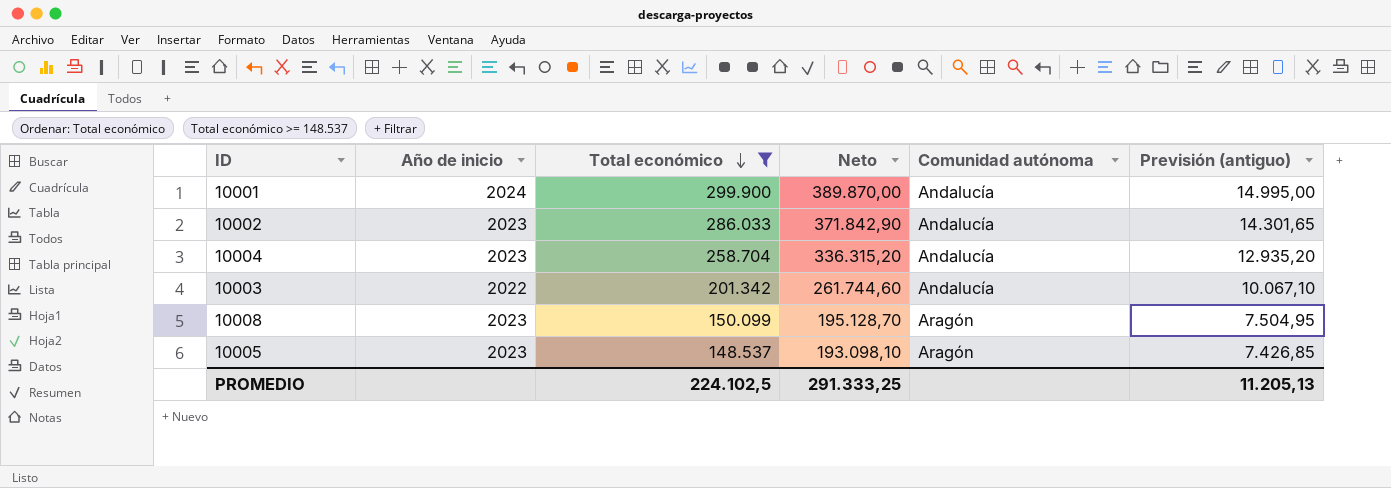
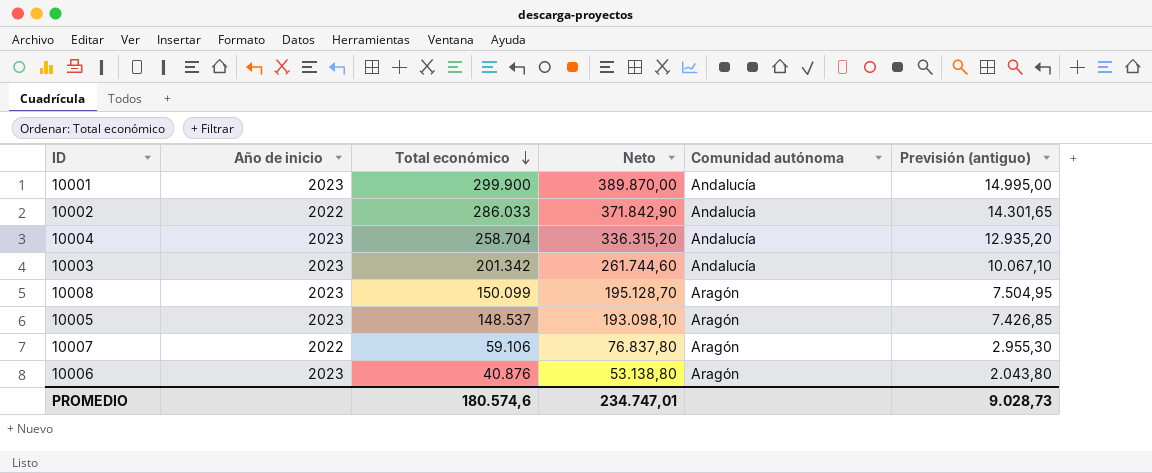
filter: Total económico >= 148.537 -> none
10001 | Año de inicio: 2024 -> 2023
10002 | Año de inicio: 2023 -> 2022
10003 | Año de inicio: 2022 -> 2023
PROMEDIO | Total económico: 224.102,5 -> 180.574,6
PROMEDIO | Neto: 291.333,25 -> 234.747,01
PROMEDIO | Previsión (antiguo): 11.205,13 -> 9.028,73

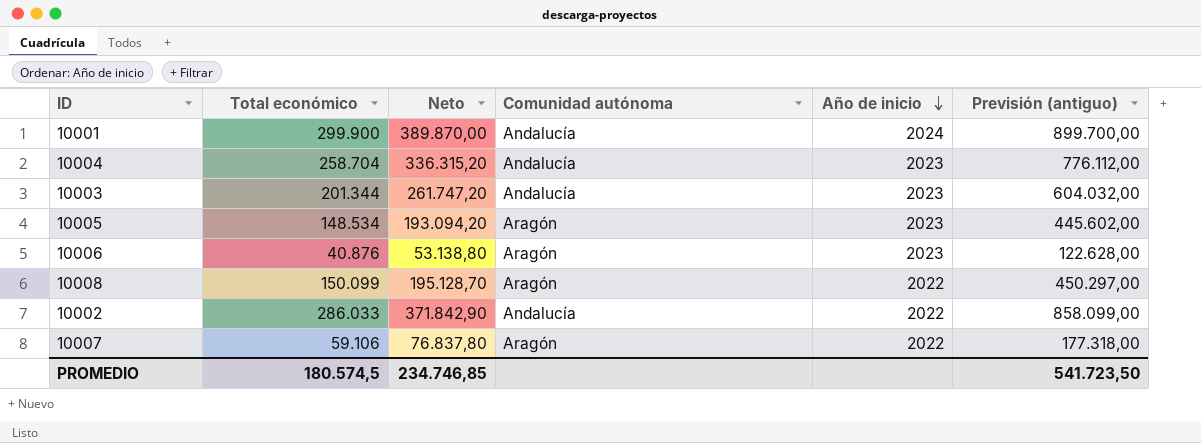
row order: Total económico descending -> Año de inicio descending
column Año de inicio | position: 2 -> 5
column Previsión (antiguo) | formula: [Total económico] * 0,05 -> [Total económico] * 3
10001 | Año de inicio: 2023 -> 2024
10003 | Total económico: 201.342 -> 201.344
10003 | Neto: 261.744,60 -> 261.747,20
10005 | Total económico: 148.537 -> 148.534
10005 | Neto: 193.098,10 -> 193.094,20
10008 | Año de inicio: 2023 -> 2022
PROMEDIO | Total económico: 180.574,6 -> 180.574,5
PROMEDIO | Neto: 234.747,01 -> 234.746,85
PROMEDIO | Previsión (antiguo): 9.028,73 -> 541.723,50

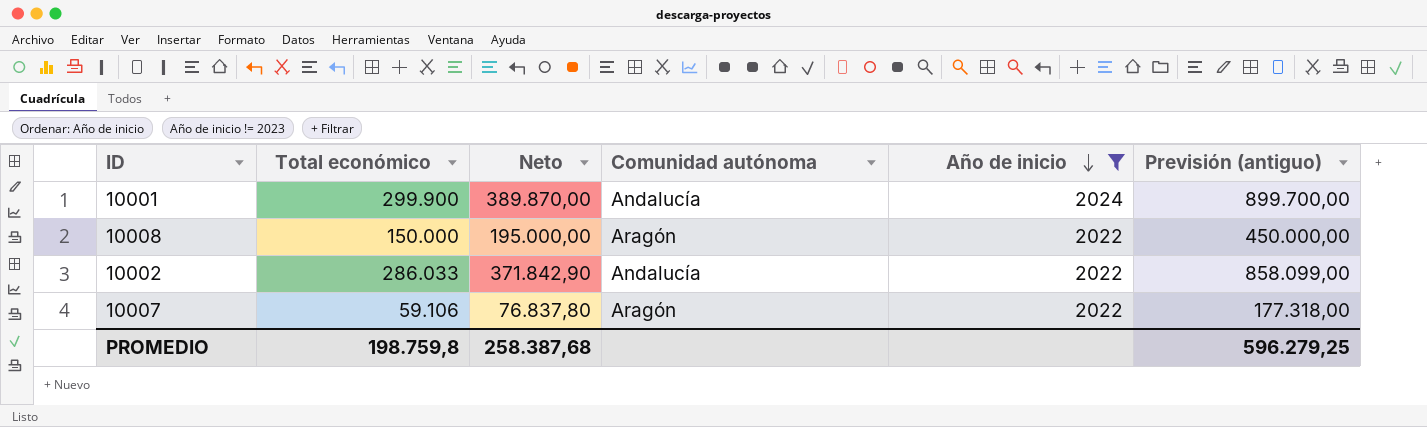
filter: none -> Año de inicio != 2023
10008 | Total económico: 150.099 -> 150.000
10008 | Neto: 195.128,70 -> 195.000,00
10008 | Previsión (antiguo): 450.297,00 -> 450.000,00
PROMEDIO | Total económico: 180.574,5 -> 198.759,8
PROMEDIO | Neto: 234.746,85 -> 258.387,68
PROMEDIO | Previsión (antiguo): 541.723,50 -> 596.279,25

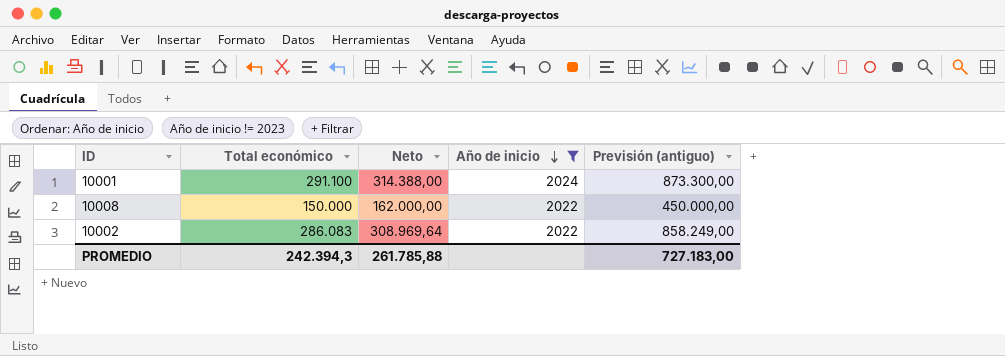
column Comunidad autónoma | position: 4 -> none
column Neto | formula: [Total económico] * 1,3 -> [Total económico] * 1,08
row 10007: 59.106 | 76.837,80 | Aragón | 2022 | 177.318,00 -> none
10001 | Total económico: 299.900 -> 291.100
10001 | Previsión (antiguo): 899.700,00 -> 873.300,00
10002 | Total económico: 286.033 -> 286.083
10002 | Previsión (antiguo): 858.099,00 -> 858.249,00
PROMEDIO | Total económico: 198.759,8 -> 242.394,3
PROMEDIO | Neto: 258.387,68 -> 261.785,88
PROMEDIO | Previsión (antiguo): 596.279,25 -> 727.183,00

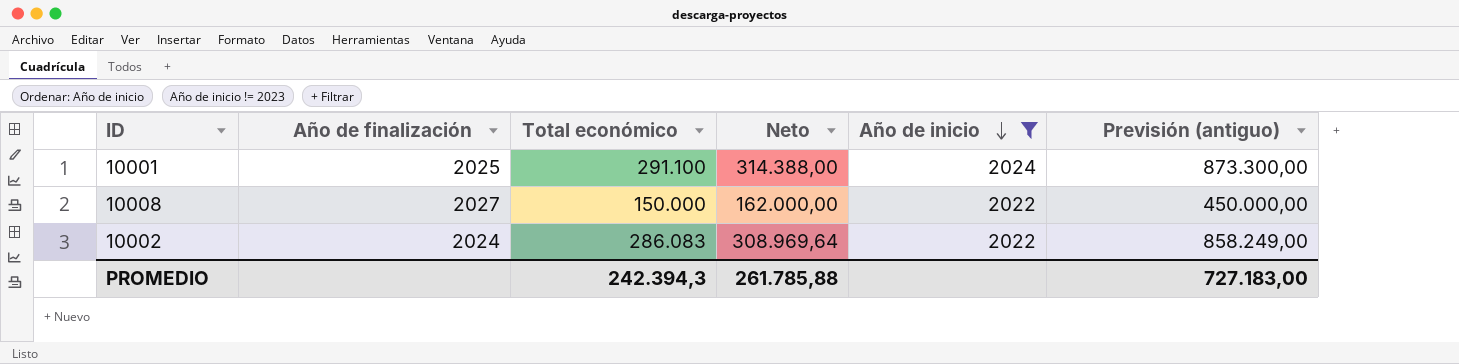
column Año de finalización | position: none -> 2

